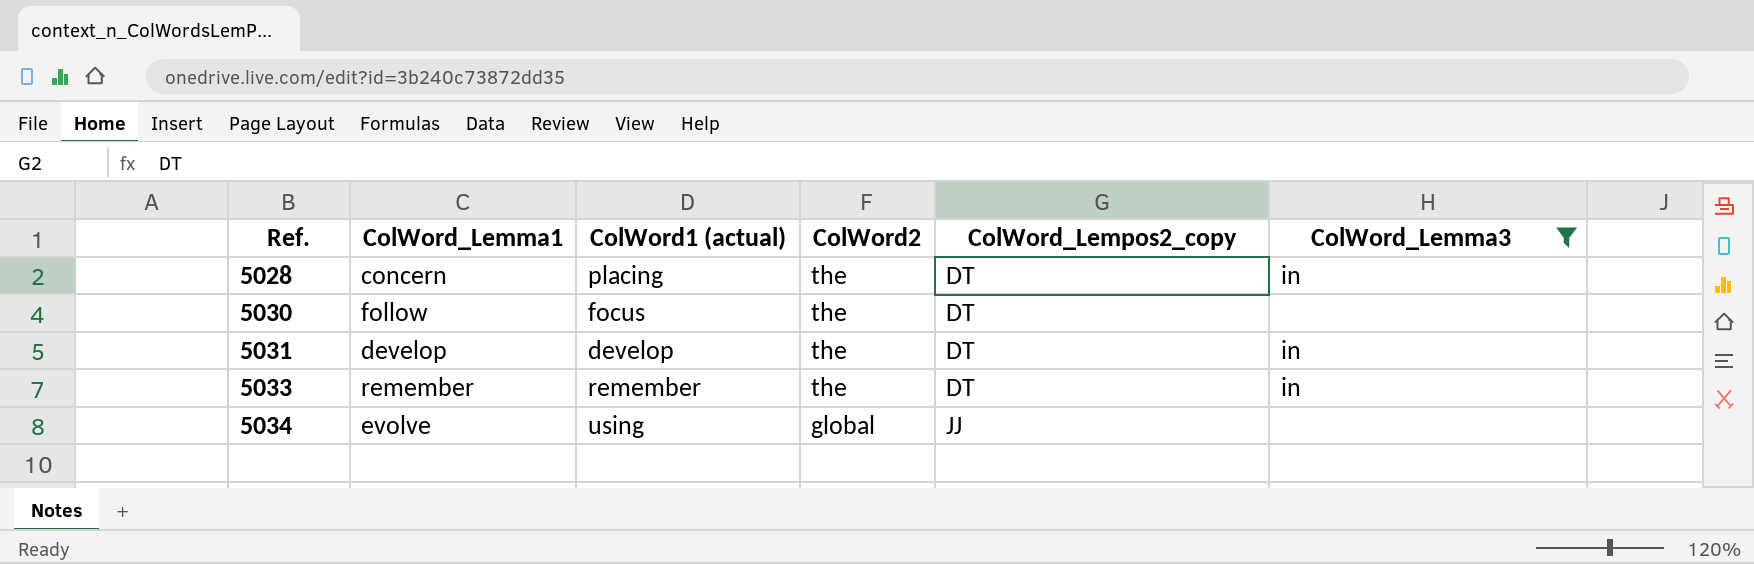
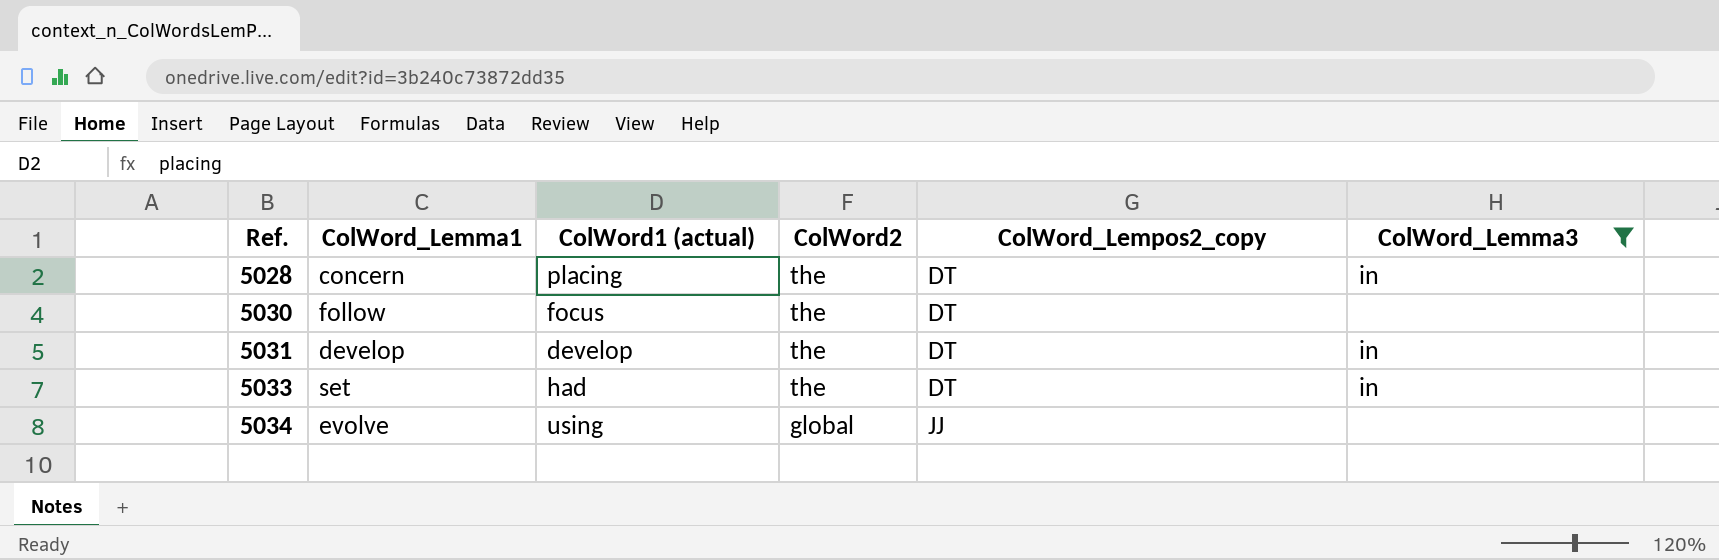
5033 | ColWord_Lemma1: remember -> set
5033 | ColWord1 (actual): remember -> had

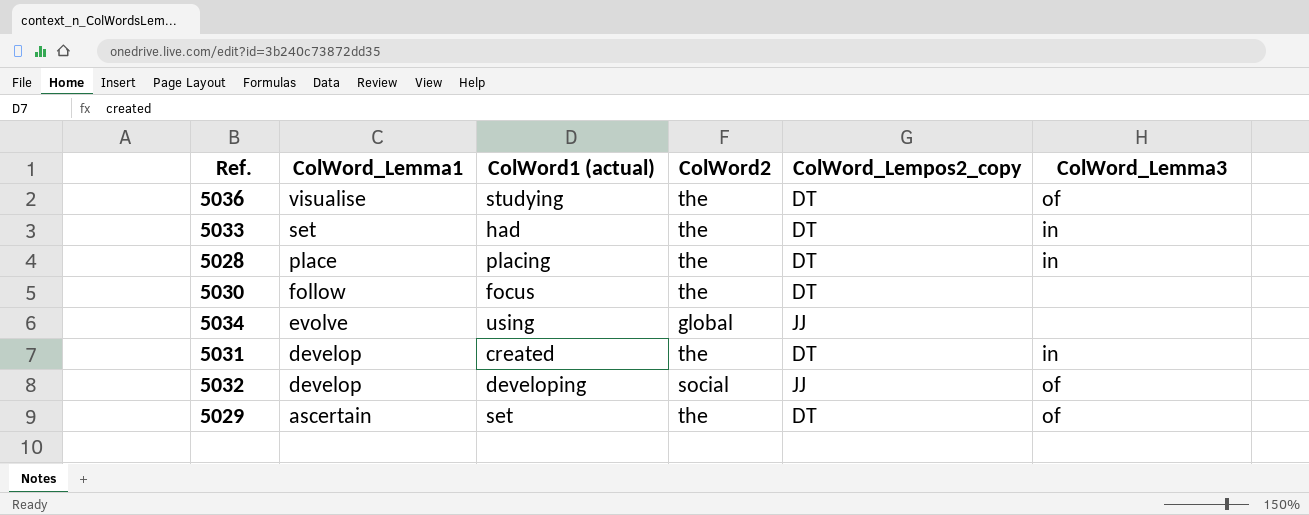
filter: ColWord_Lemma3 != of -> none
row order: Ref. ascending -> ColWord_Lemma1 descending
5028 | ColWord_Lemma1: concern -> place
5031 | ColWord1 (actual): develop -> created

